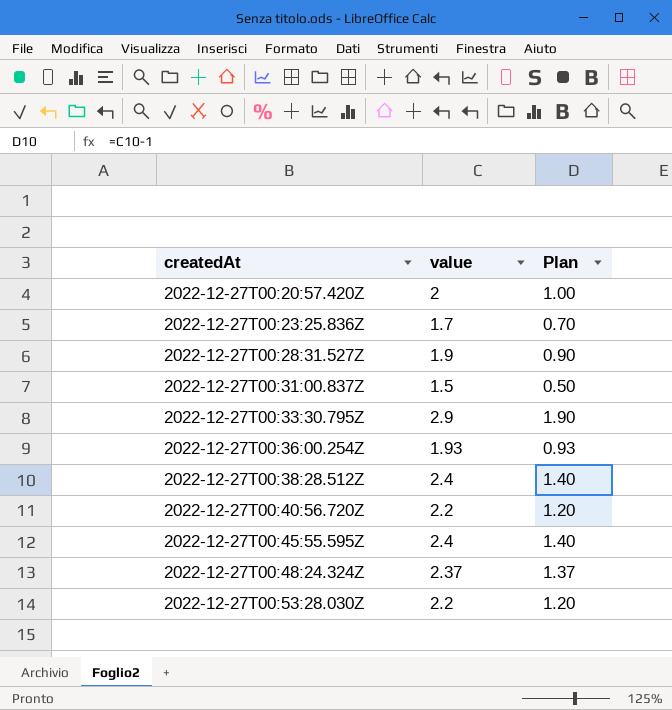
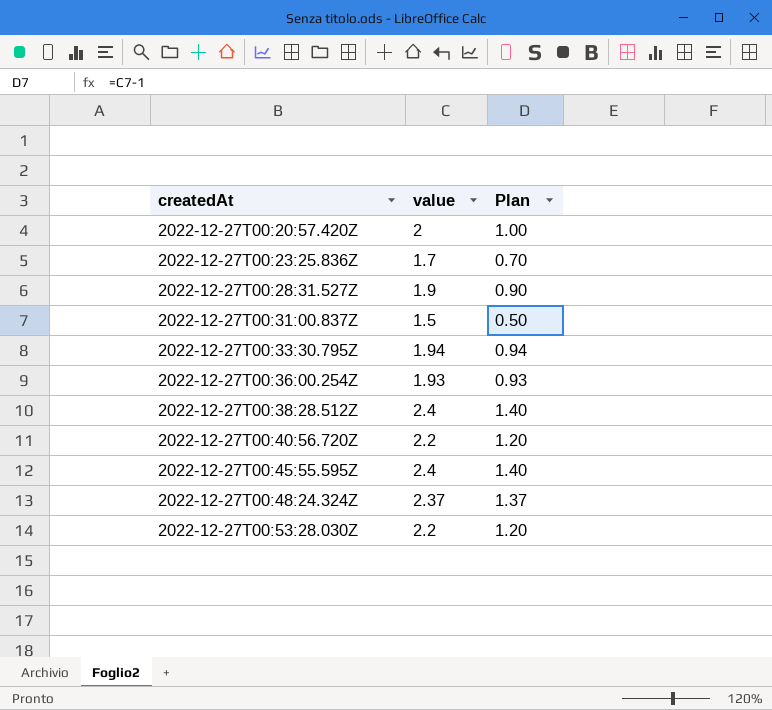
2022-12-27T00:33:30.795Z | value: 2.9 -> 1.94
2022-12-27T00:33:30.795Z | Plan: 1.90 -> 0.94

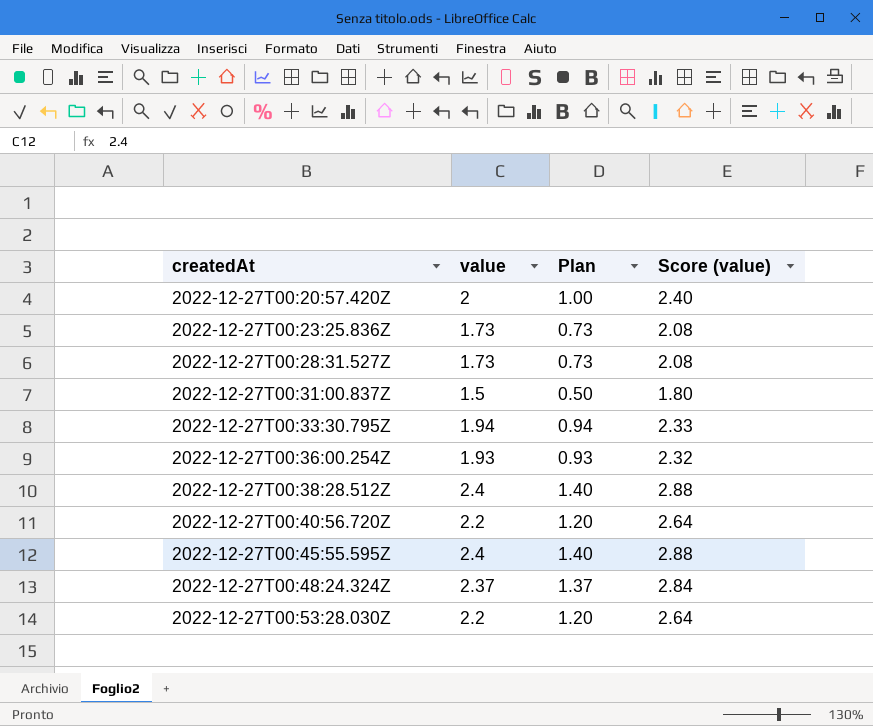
column Score (value) | formula: none -> [value] * 1.2
2022-12-27T00:23:25.836Z | value: 1.7 -> 1.73
2022-12-27T00:23:25.836Z | Plan: 0.70 -> 0.73
2022-12-27T00:28:31.527Z | value: 1.9 -> 1.73
2022-12-27T00:28:31.527Z | Plan: 0.90 -> 0.73

